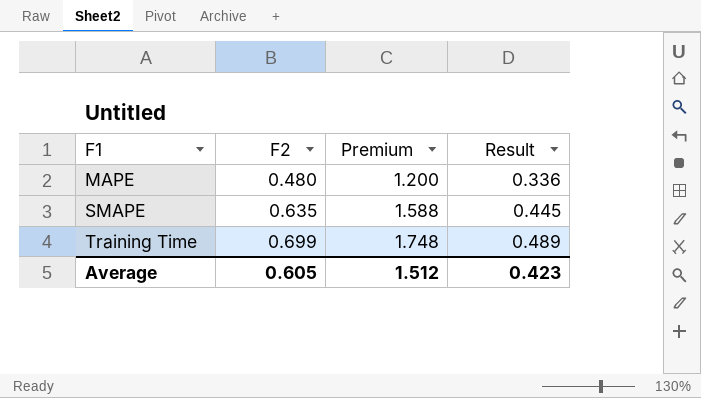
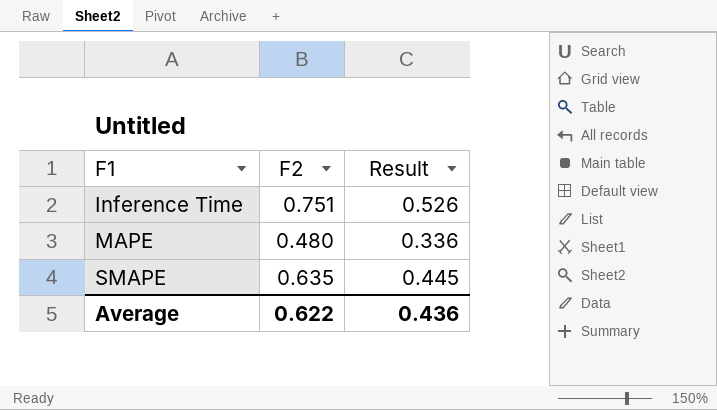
column Premium | formula: [F2] * 2.5 -> none
row Training Time: 0.699 | 1.748 | 0.489 -> none
row Inference Time: none -> 0.751 | 0.526
Average | F2: 0.605 -> 0.622
Average | Result: 0.423 -> 0.436

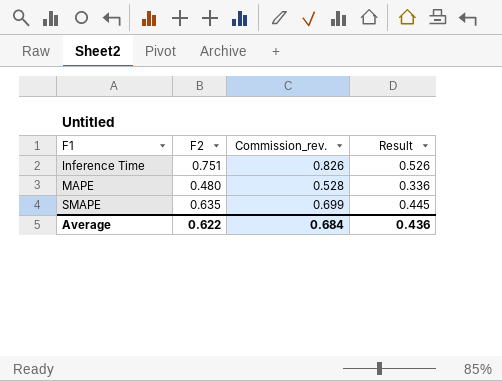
column Commission_rev. | formula: none -> [F2] * 1.1

